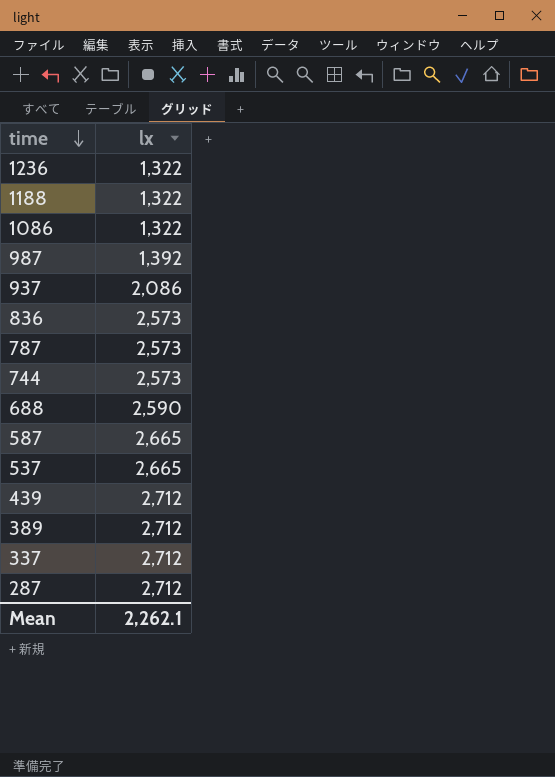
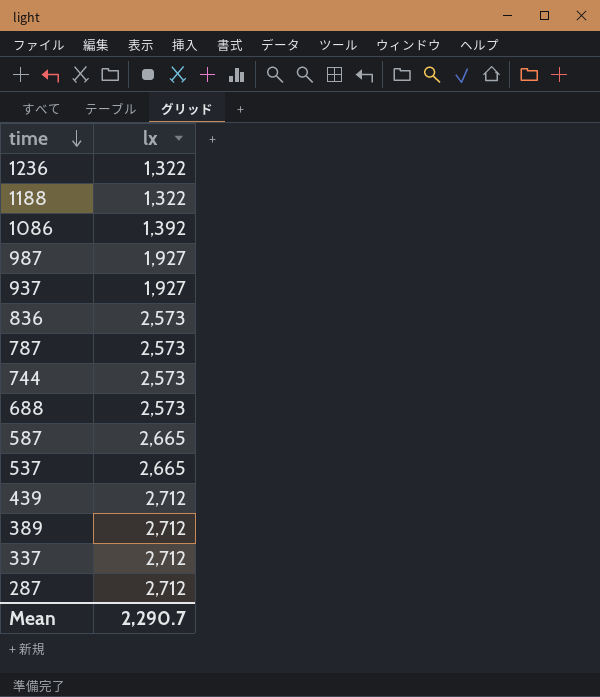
1086 | lx: 1,322 -> 1,392
987 | lx: 1,392 -> 1,927
937 | lx: 2,086 -> 1,927
688 | lx: 2,590 -> 2,573
Mean | lx: 2,262.1 -> 2,290.7

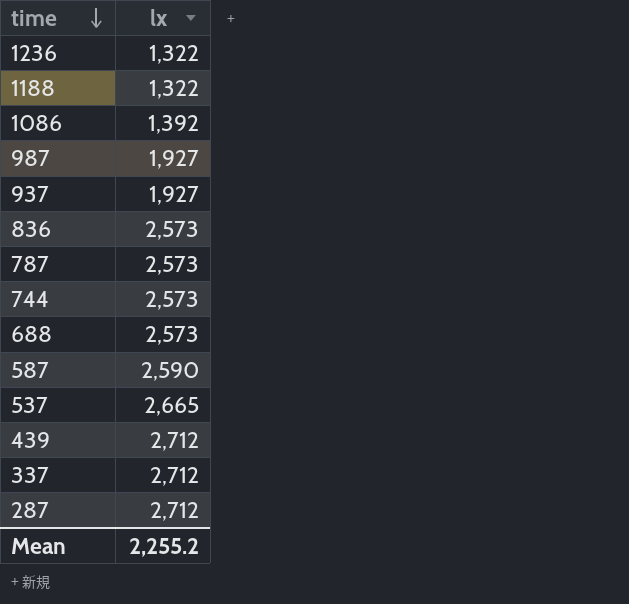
row 389: 2,712 -> none
587 | lx: 2,665 -> 2,590
Mean | lx: 2,290.7 -> 2,255.2

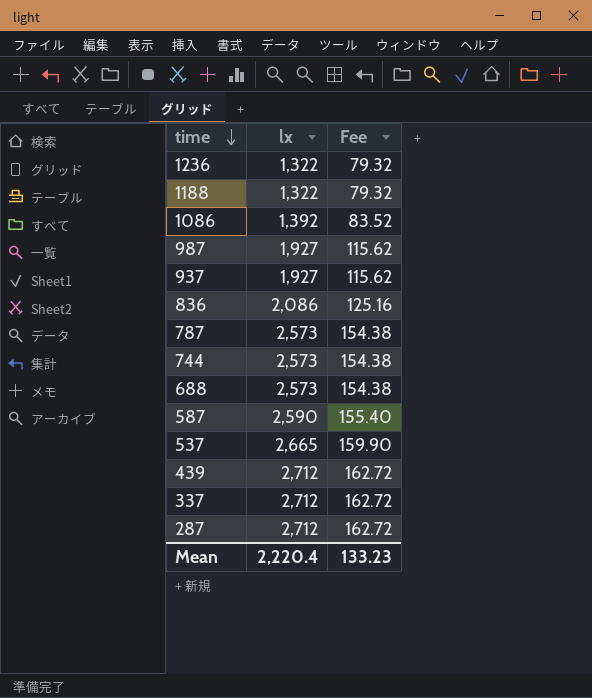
column Fee | formula: none -> [lx] * 0.06
836 | lx: 2,573 -> 2,086
Mean | lx: 2,255.2 -> 2,220.4

